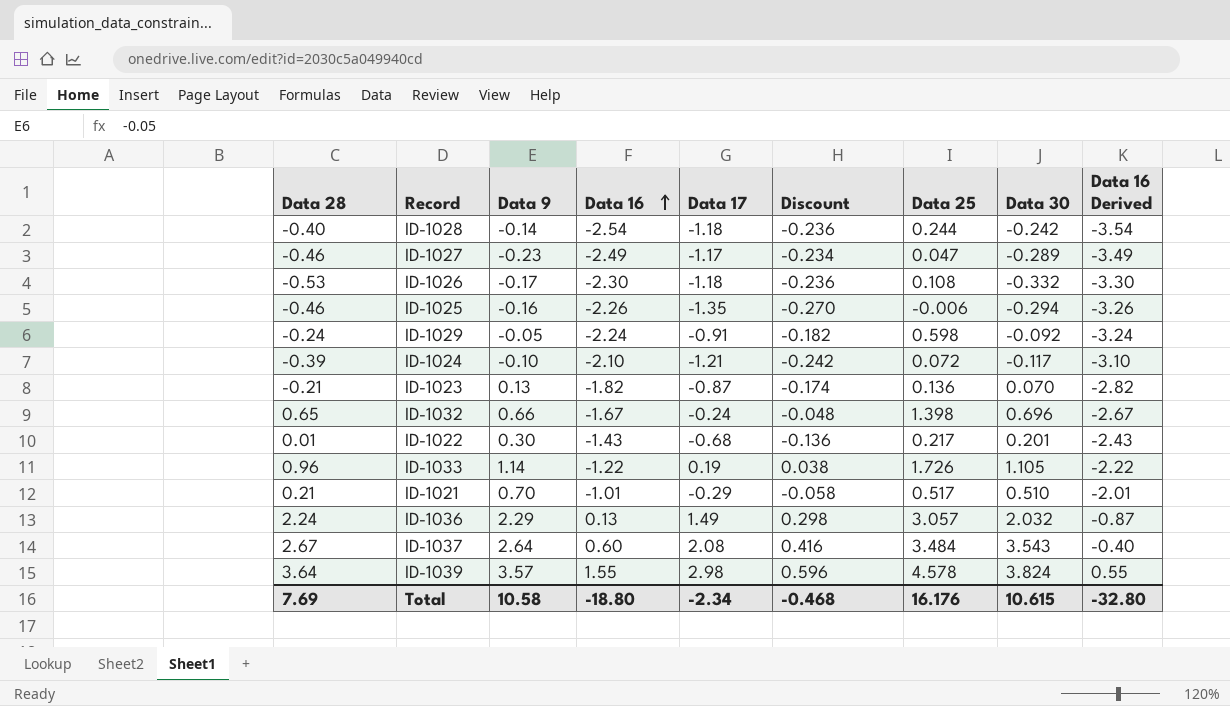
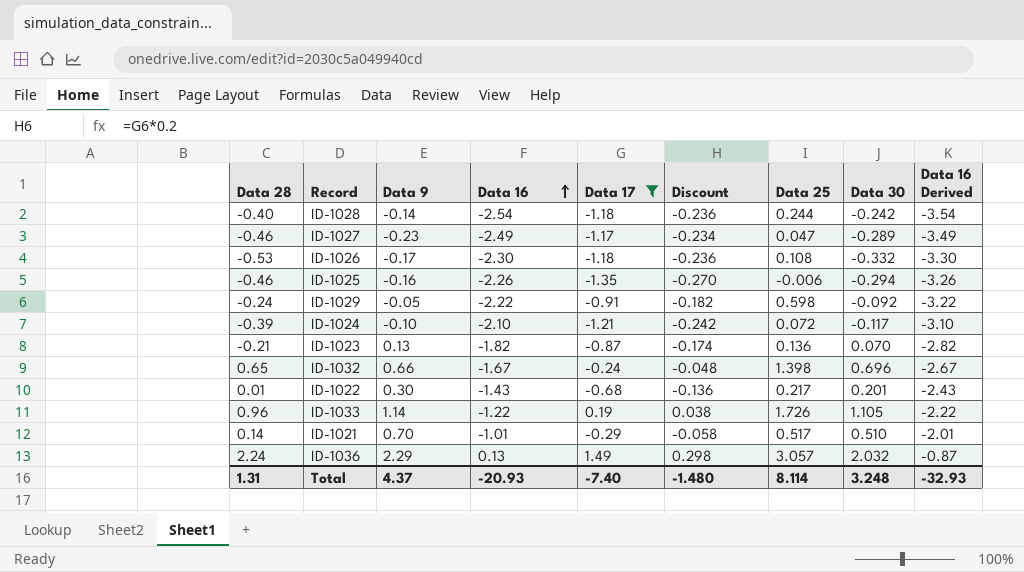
filter: none -> Data 17 <= 1.49
ID-1029 | Data 16: -2.24 -> -2.22
ID-1029 | Data 16 Derived: -3.24 -> -3.22
ID-1021 | Data 28: 0.21 -> 0.14
Total | Data 28: 7.69 -> 1.31
Total | Data 9: 10.58 -> 4.37
Total | Data 16: -18.80 -> -20.93
Total | Data 17: -2.34 -> -7.40
Total | Discount: -0.468 -> -1.480
Total | Data 25: 16.176 -> 8.114
Total | Data 30: 10.615 -> 3.248
Total | Data 16 Derived: -32.80 -> -32.93

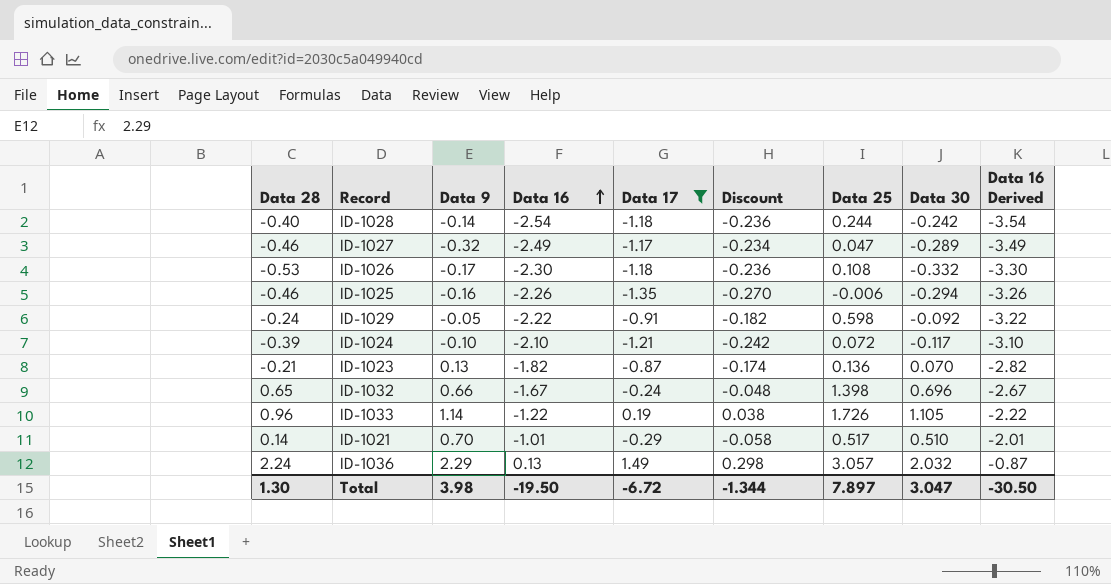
row ID-1022: 0.01 | 0.30 | -1.43 | -0.68 | -0.136 | 0.217 | 0.201 | -2.43 -> none
ID-1027 | Data 9: -0.23 -> -0.32
Total | Data 28: 1.31 -> 1.30
Total | Data 9: 4.37 -> 3.98
Total | Data 16: -20.93 -> -19.50
Total | Data 17: -7.40 -> -6.72
Total | Discount: -1.480 -> -1.344
Total | Data 25: 8.114 -> 7.897
Total | Data 30: 3.248 -> 3.047
Total | Data 16 Derived: -32.93 -> -30.50

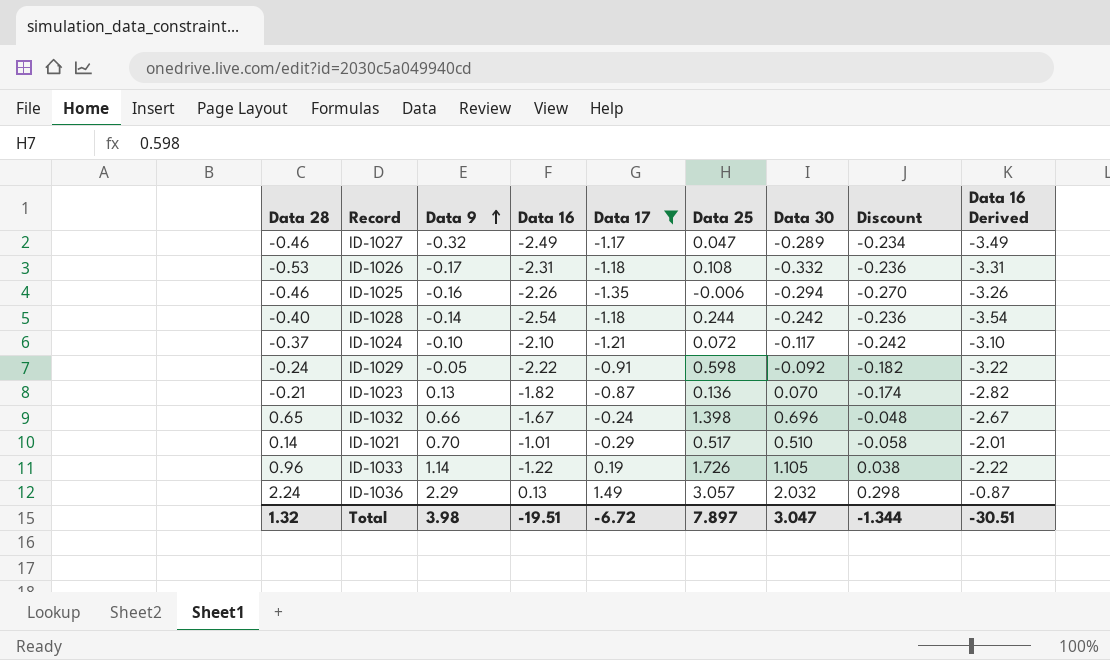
row order: Data 16 ascending -> Data 9 ascending
column Discount | position: 6 -> 8
ID-1026 | Data 16: -2.30 -> -2.31
ID-1026 | Data 16 Derived: -3.30 -> -3.31
ID-1024 | Data 28: -0.39 -> -0.37
Total | Data 28: 1.30 -> 1.32
Total | Data 16: -19.50 -> -19.51
Total | Data 16 Derived: -30.50 -> -30.51

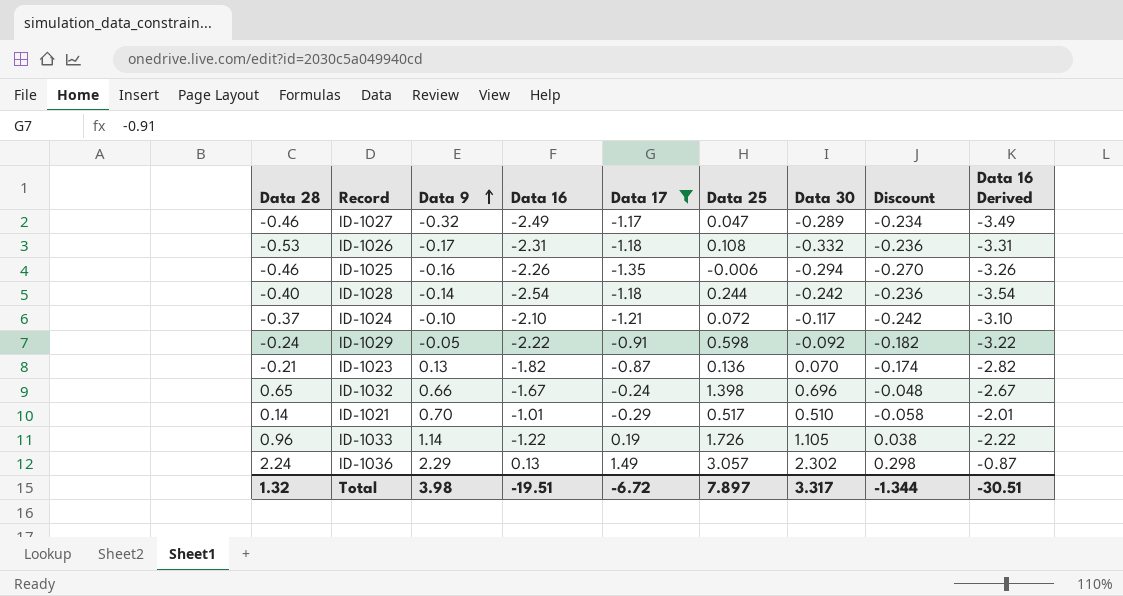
ID-1036 | Data 30: 2.032 -> 2.302
Total | Data 30: 3.047 -> 3.317

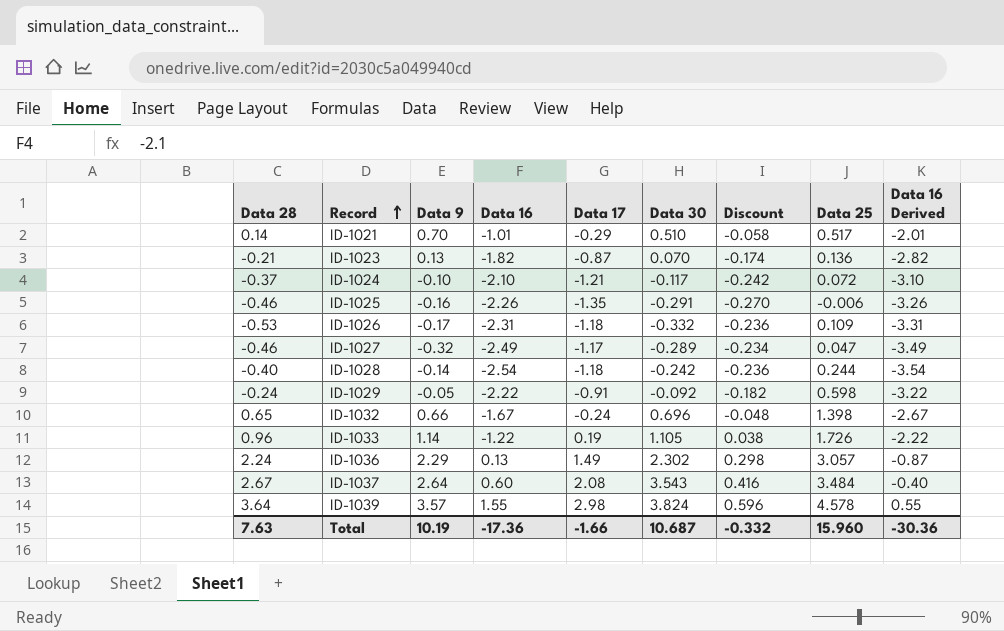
filter: Data 17 <= 1.49 -> none
row order: Data 9 ascending -> Record ascending
column Data 25 | position: 6 -> 8
ID-1025 | Data 30: -0.294 -> -0.291
ID-1026 | Data 25: 0.108 -> 0.109
Total | Data 28: 1.32 -> 7.63
Total | Data 9: 3.98 -> 10.19
Total | Data 16: -19.51 -> -17.36
Total | Data 17: -6.72 -> -1.66
Total | Data 30: 3.317 -> 10.687
Total | Discount: -1.344 -> -0.332
Total | Data 25: 7.897 -> 15.960
Total | Data 16 Derived: -30.51 -> -30.36

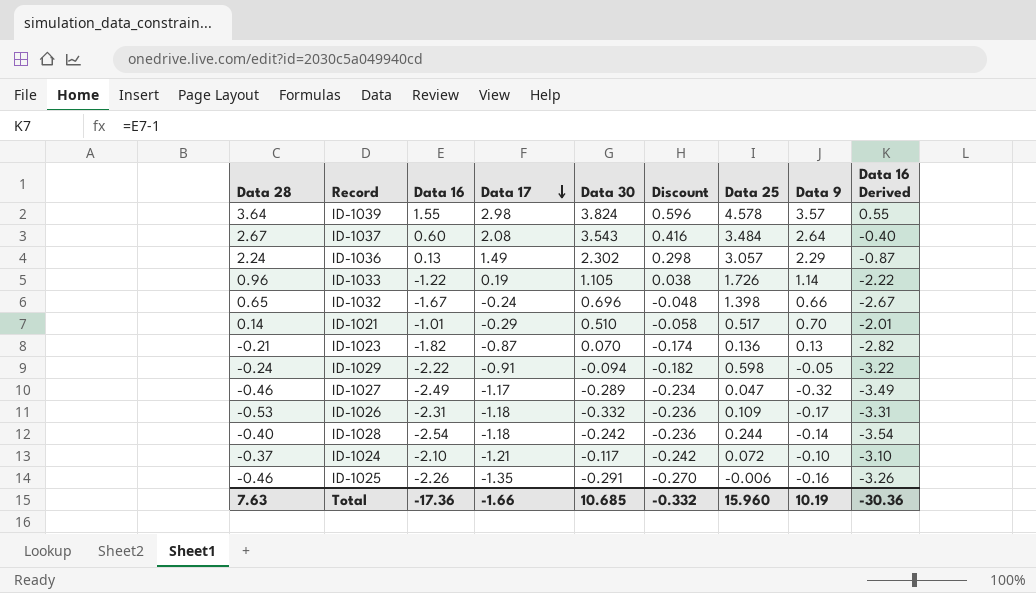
row order: Record ascending -> Data 17 descending
column Data 9 | position: 3 -> 8
ID-1029 | Data 30: -0.092 -> -0.094
Total | Data 30: 10.687 -> 10.685

